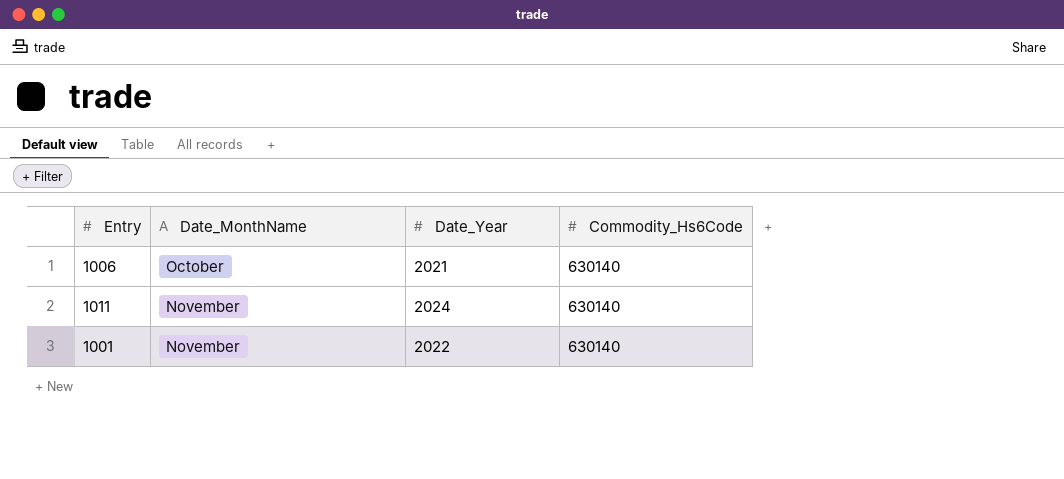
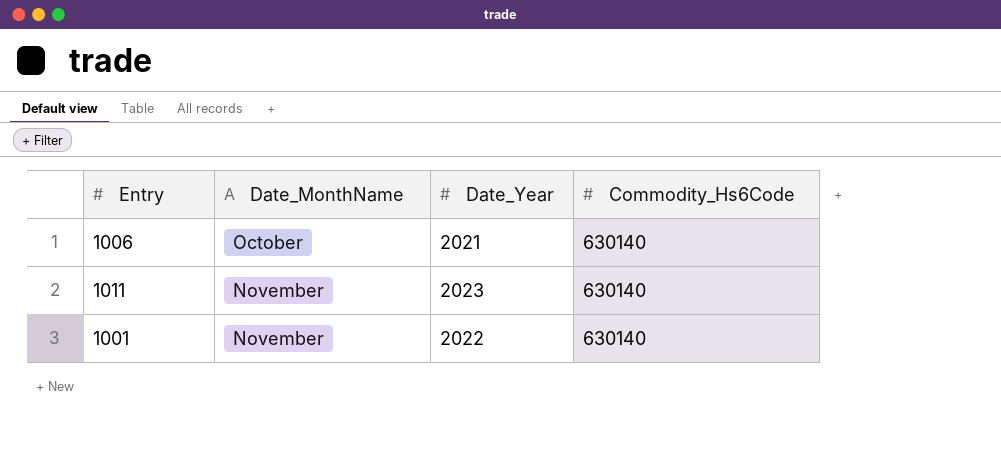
1011 | Date_Year: 2024 -> 2023

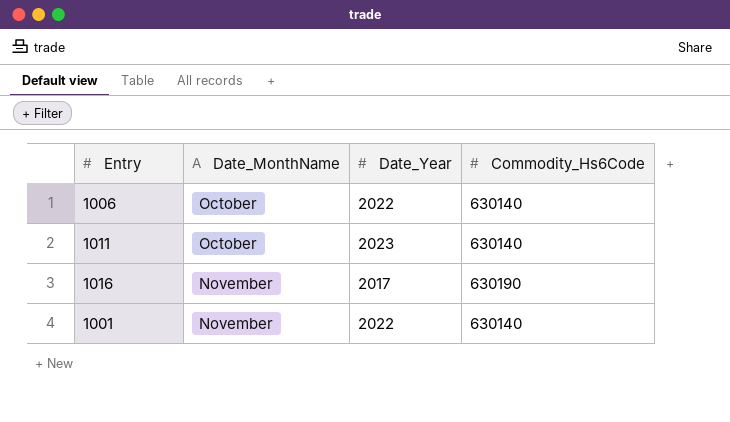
1006 | Date_Year: 2021 -> 2022
1011 | Date_MonthName: November -> October
row 1016: none -> November | 2017 | 630190

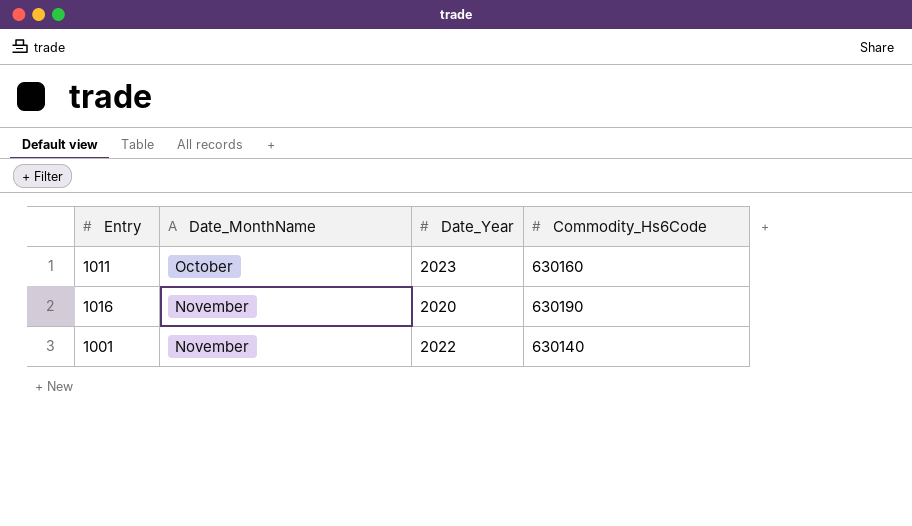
row 1006: October | 2022 | 630140 -> none
1011 | Commodity_Hs6Code: 630140 -> 630160
1016 | Date_Year: 2017 -> 2020

